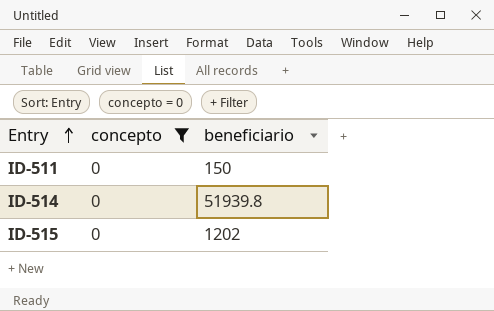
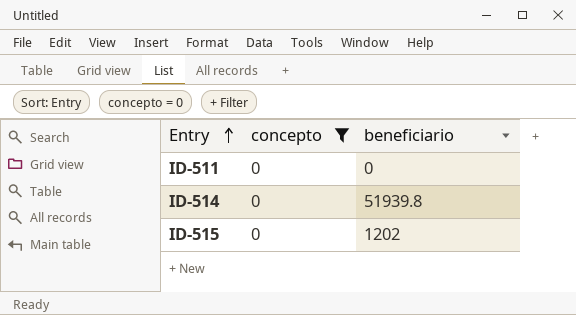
ID-511 | beneficiario: 150 -> 0

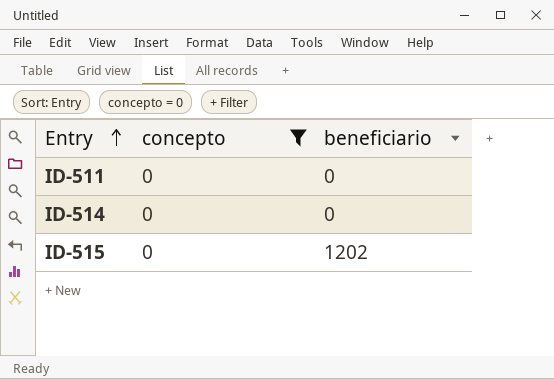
ID-514 | beneficiario: 51939.8 -> 0

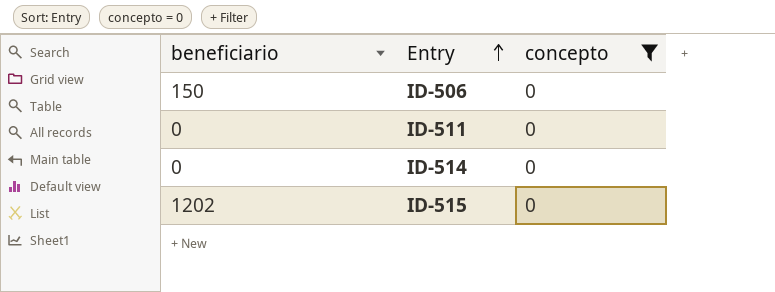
column beneficiario | position: 3 -> 1
row ID-506: none -> 150 | 0

